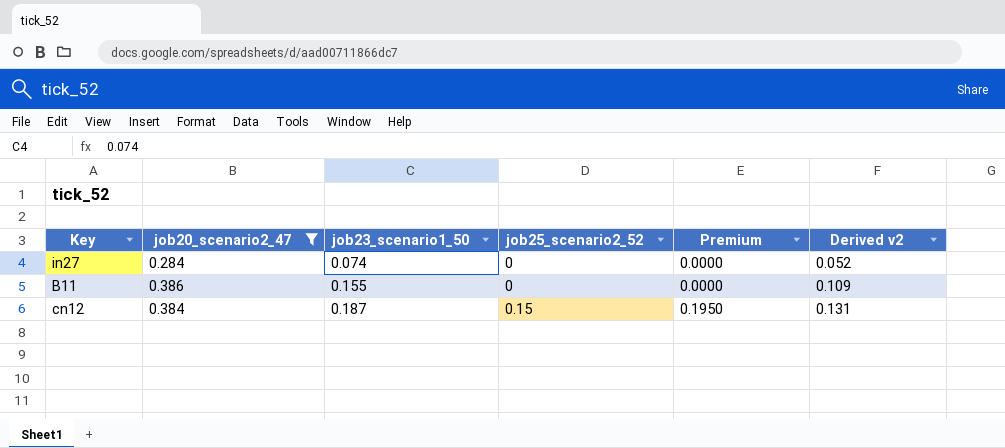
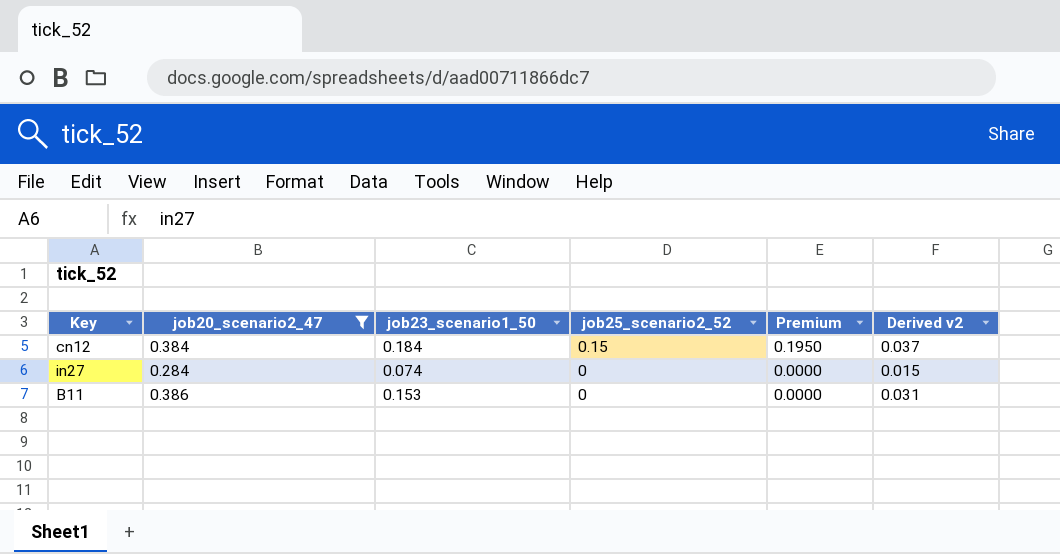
row order: job23_scenario1_50 ascending -> job25_scenario2_52 descending
column Derived v2 | formula: [job23_scenario1_50] * 0.7 -> [job23_scenario1_50] * 0.2
cn12 | job23_scenario1_50: 0.187 -> 0.184
B11 | job23_scenario1_50: 0.155 -> 0.153

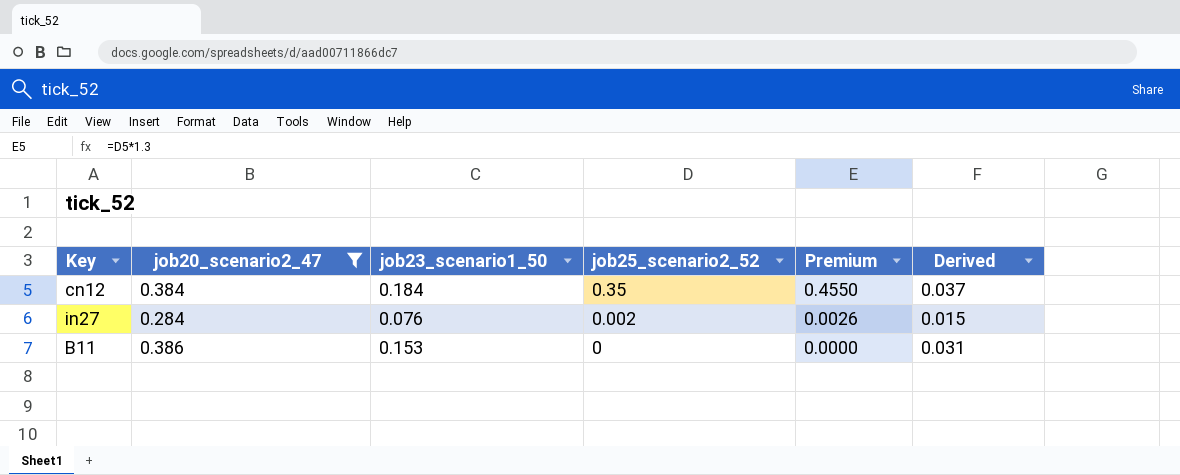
column name: Derived v2 -> Derived
cn12 | job25_scenario2_52: 0.15 -> 0.35
cn12 | Premium: 0.1950 -> 0.4550
in27 | job23_scenario1_50: 0.074 -> 0.076
in27 | job25_scenario2_52: 0 -> 0.002
in27 | Premium: 0.0000 -> 0.0026

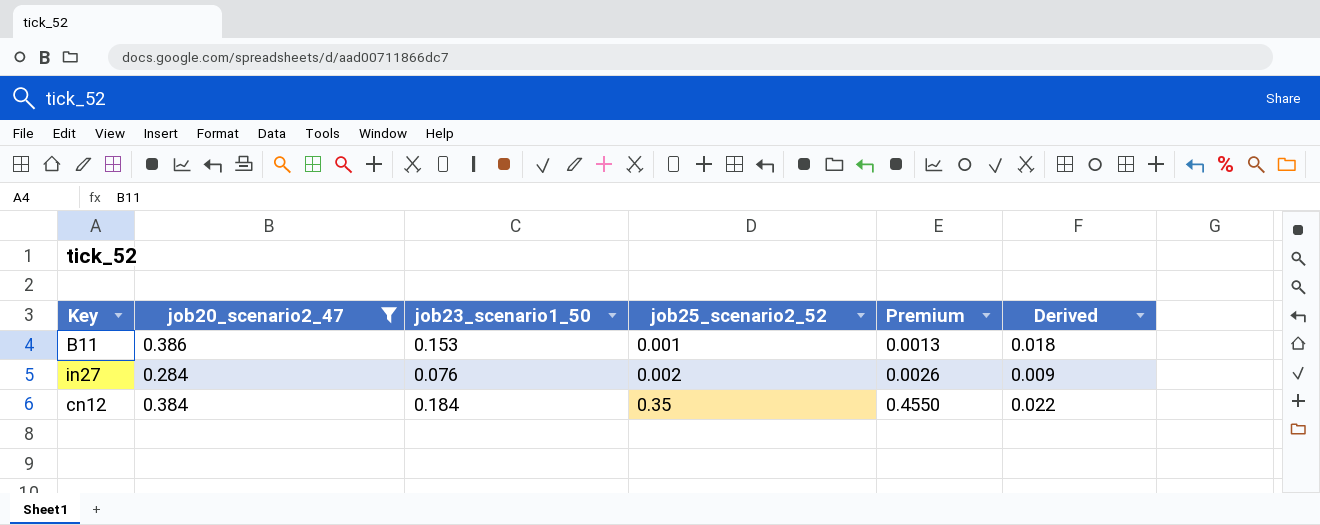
row order: job25_scenario2_52 descending -> job25_scenario2_52 ascending
column Derived | formula: [job23_scenario1_50] * 0.2 -> [job23_scenario1_50] * 0.12
B11 | job25_scenario2_52: 0 -> 0.001
B11 | Premium: 0.0000 -> 0.0013

